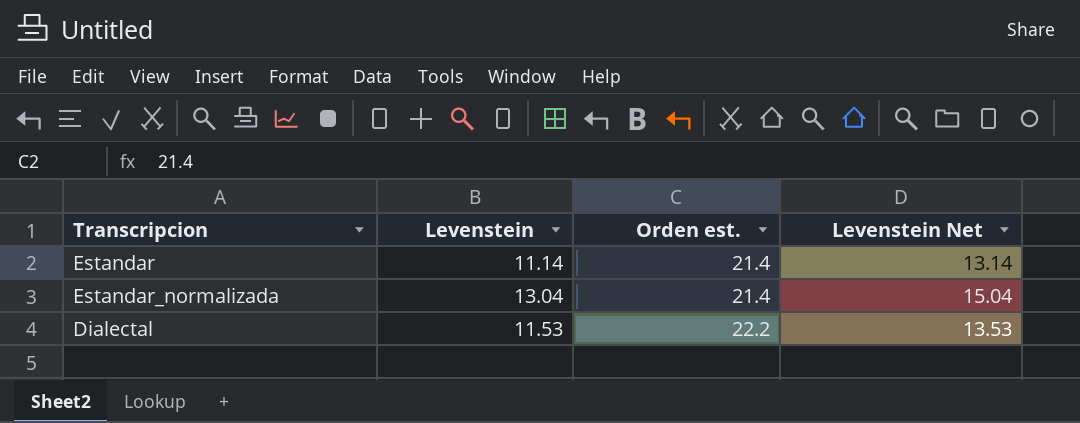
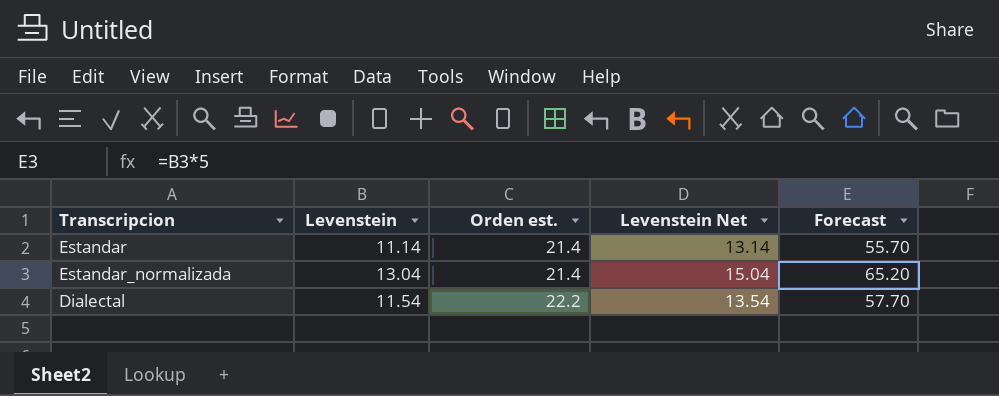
column Forecast | formula: none -> [Levenstein] * 5
Dialectal | Levenstein: 11.53 -> 11.54
Dialectal | Levenstein Net: 13.53 -> 13.54

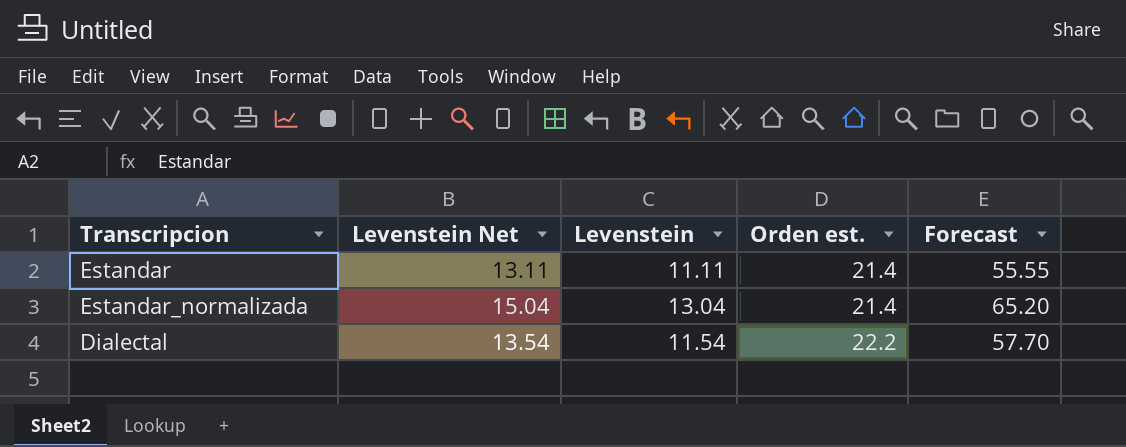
column Levenstein Net | position: 4 -> 2
Estandar | Levenstein Net: 13.14 -> 13.11
Estandar | Levenstein: 11.14 -> 11.11
Estandar | Forecast: 55.70 -> 55.55

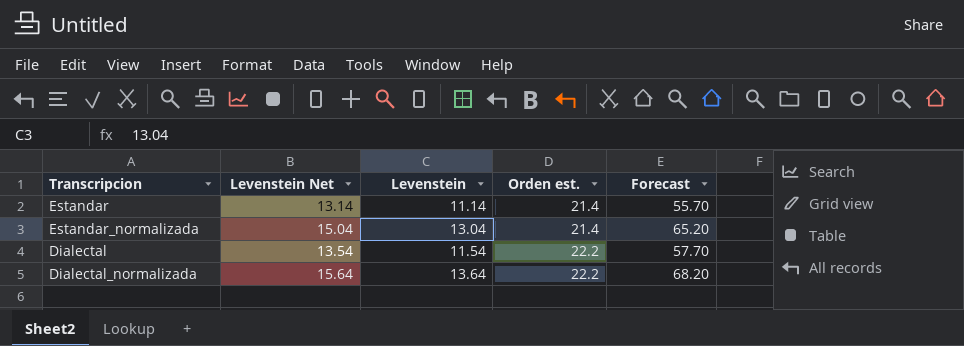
Estandar | Levenstein Net: 13.11 -> 13.14
Estandar | Levenstein: 11.11 -> 11.14
Estandar | Forecast: 55.55 -> 55.70
row Dialectal_normalizada: none -> 15.64 | 13.64 | 22.2 | 68.20

